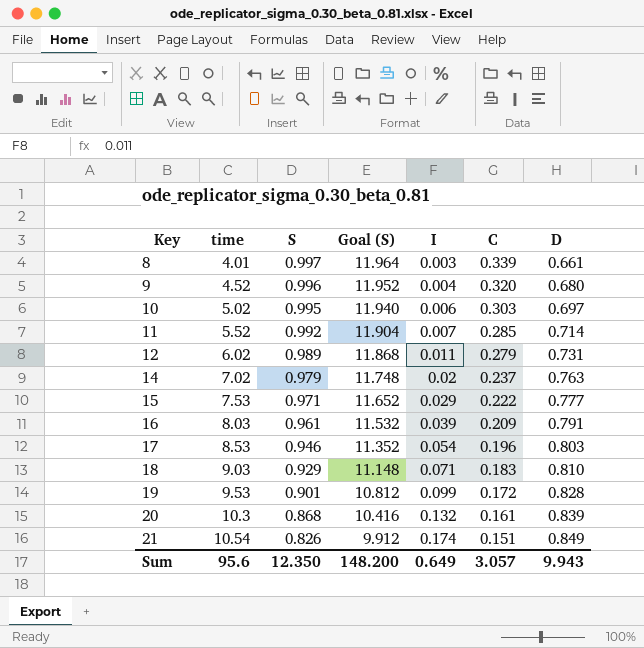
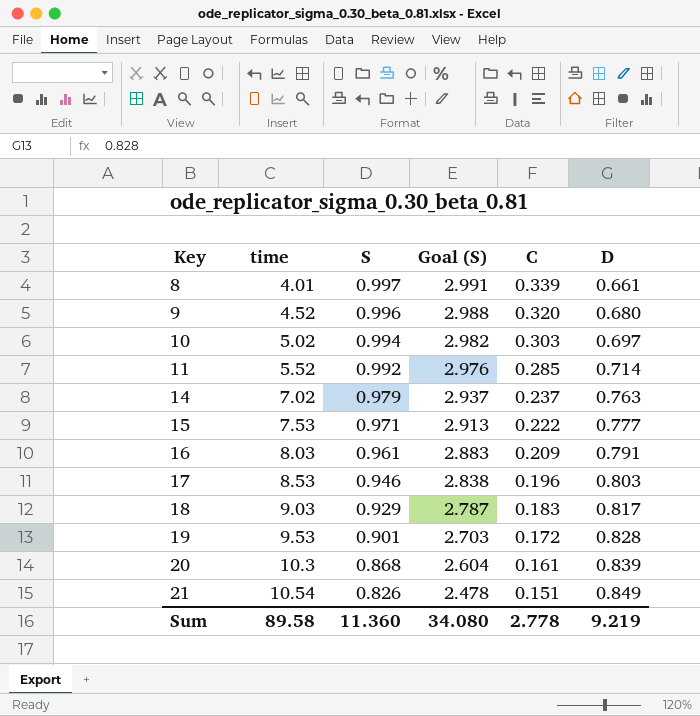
column I | position: 5 -> none
column Goal (S) | formula: [S] * 12 -> [S] * 3
row 12: 6.02 | 0.989 | 11.868 | 0.011 | 0.279 | 0.731 -> none
10 | S: 0.995 -> 0.994
18 | D: 0.810 -> 0.817
Sum | time: 95.6 -> 89.58
Sum | S: 12.350 -> 11.360
Sum | Goal (S): 148.200 -> 34.080
Sum | C: 3.057 -> 2.778
Sum | D: 9.943 -> 9.219

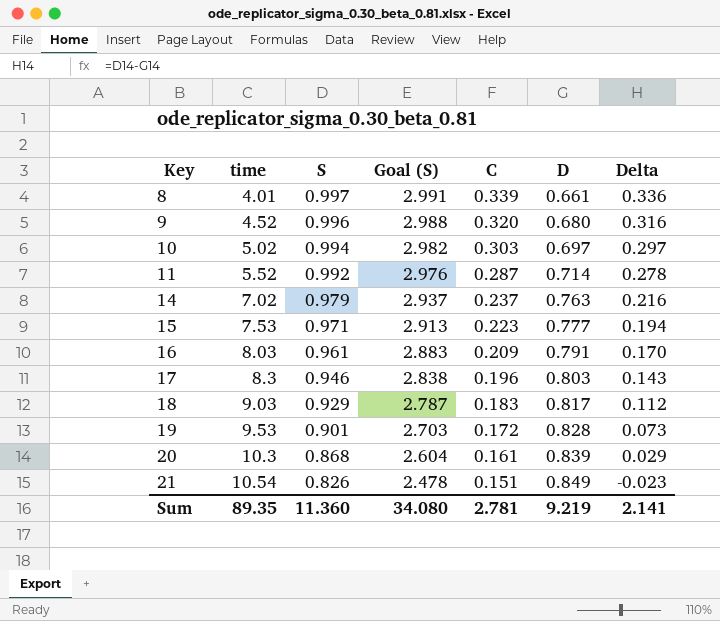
column Delta | formula: none -> [S] - [D]
11 | C: 0.285 -> 0.287
15 | C: 0.222 -> 0.223
17 | time: 8.53 -> 8.3
Sum | time: 89.58 -> 89.35
Sum | C: 2.778 -> 2.781

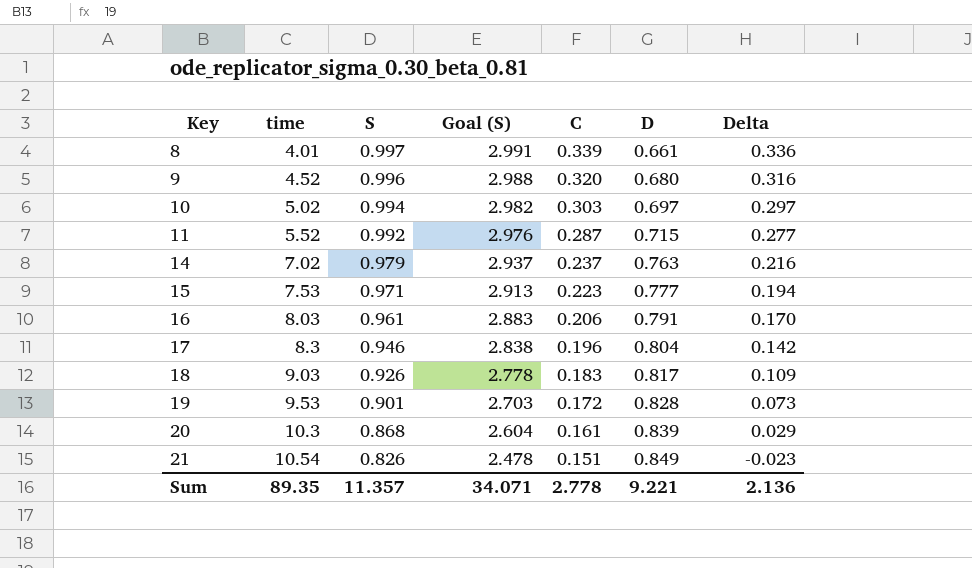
11 | D: 0.714 -> 0.715
11 | Delta: 0.278 -> 0.277
16 | C: 0.209 -> 0.206
17 | D: 0.803 -> 0.804
17 | Delta: 0.143 -> 0.142
18 | S: 0.929 -> 0.926
18 | Goal (S): 2.787 -> 2.778
18 | Delta: 0.112 -> 0.109
Sum | S: 11.360 -> 11.357
Sum | Goal (S): 34.080 -> 34.071
Sum | C: 2.781 -> 2.778
Sum | D: 9.219 -> 9.221
Sum | Delta: 2.141 -> 2.136

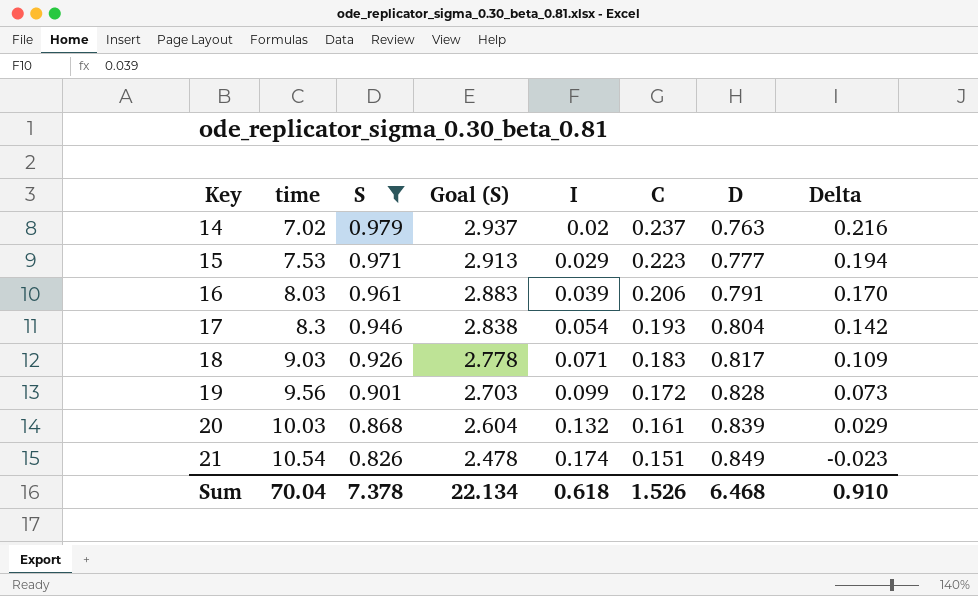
filter: none -> S <= 0.979
column I | position: none -> 5
17 | C: 0.196 -> 0.193
19 | time: 9.53 -> 9.56
20 | time: 10.3 -> 10.03
Sum | time: 89.35 -> 70.04
Sum | S: 11.357 -> 7.378
Sum | Goal (S): 34.071 -> 22.134
Sum | C: 2.778 -> 1.526
Sum | D: 9.221 -> 6.468
Sum | Delta: 2.136 -> 0.910

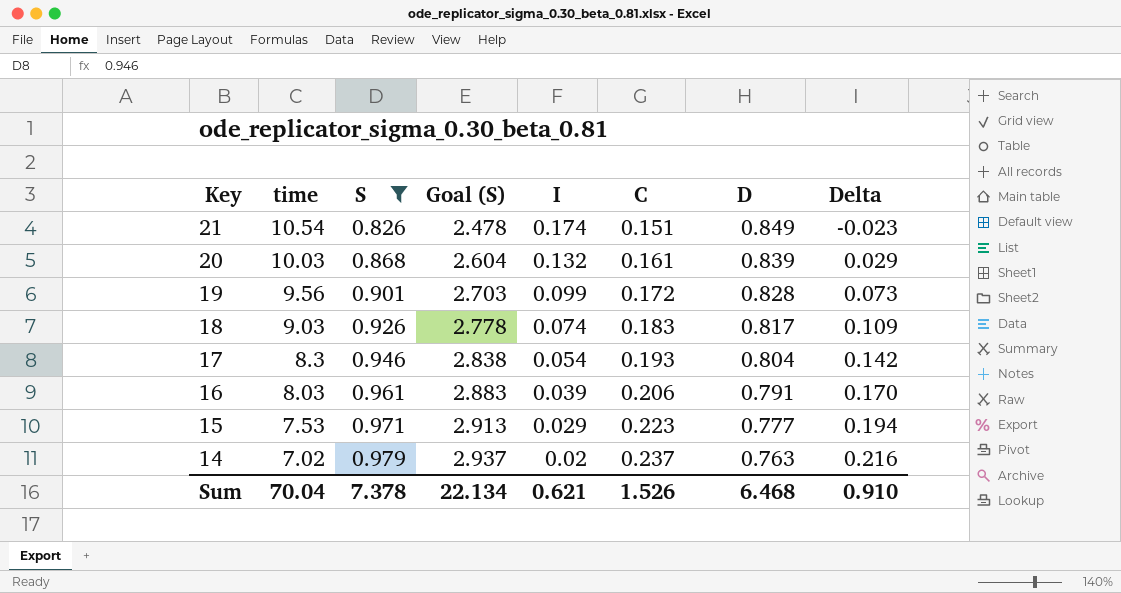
row order: Key ascending -> Key descending
18 | I: 0.071 -> 0.074
Sum | I: 0.618 -> 0.621

